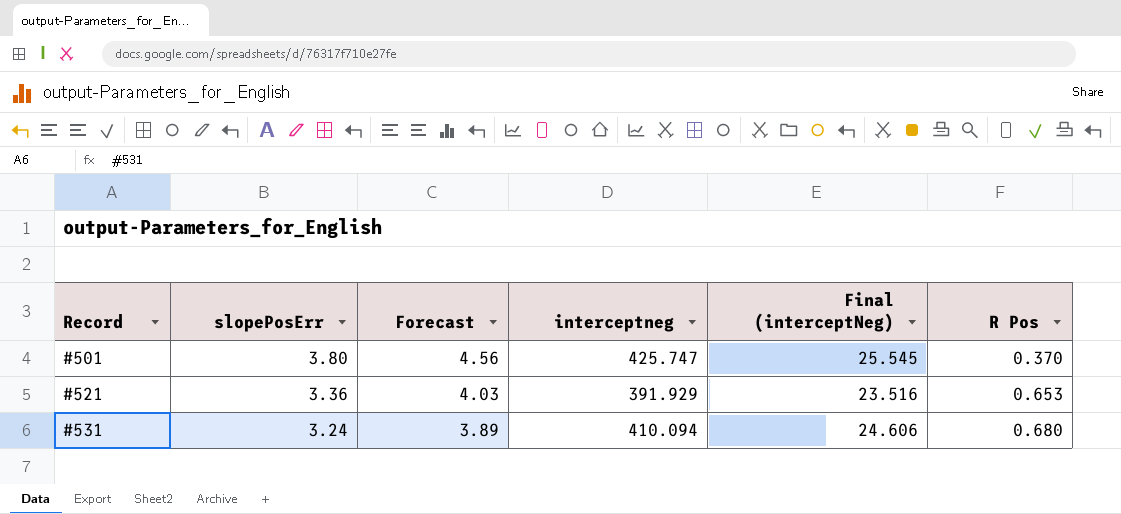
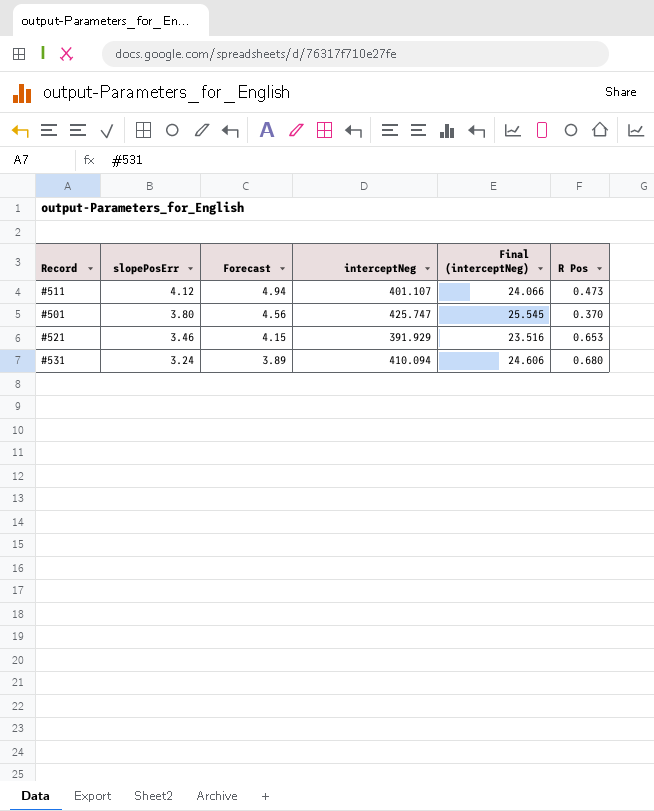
column name: interceptneg -> interceptNeg
row #511: none -> 4.12 | 4.94 | 401.107 | 24.066 | 0.473
#521 | slopePosErr: 3.36 -> 3.46
#521 | Forecast: 4.03 -> 4.15

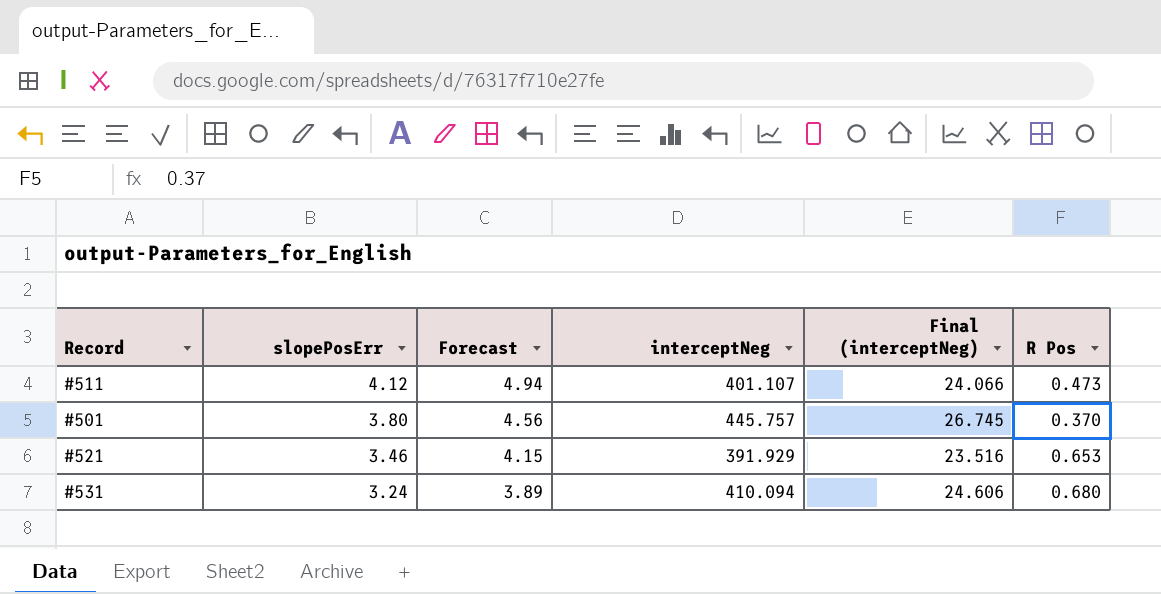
#501 | interceptNeg: 425.747 -> 445.757
#501 | Final (interceptNeg): 25.545 -> 26.745

